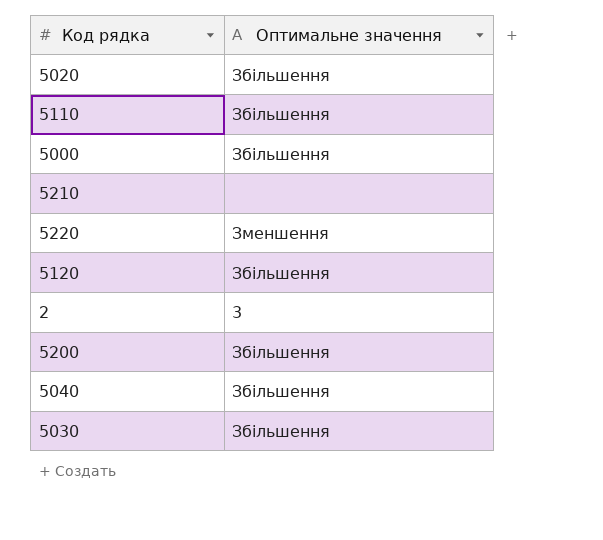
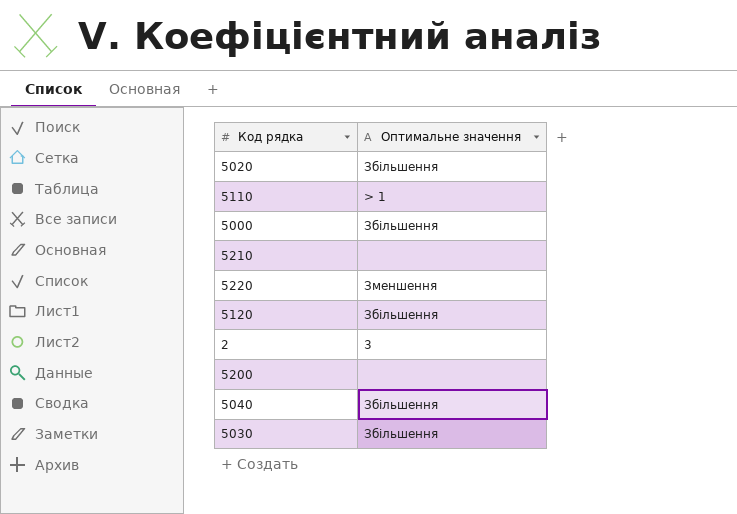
5110 | Оптимальне значення: Збільшення -> > 1
5200 | Оптимальне значення: Збільшення -> none

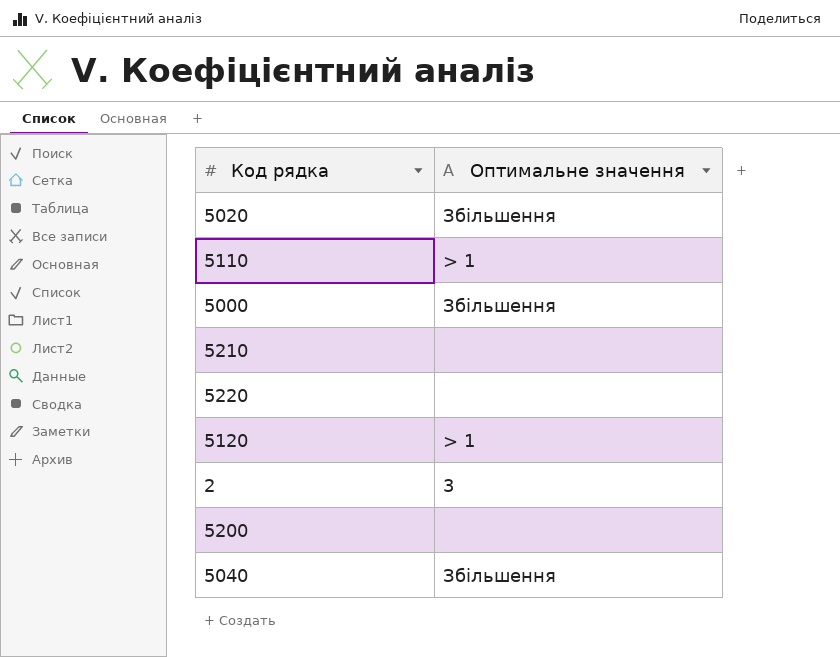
row 5030: Збільшення -> none
5220 | Оптимальне значення: Зменшення -> none
5120 | Оптимальне значення: Збільшення -> > 1

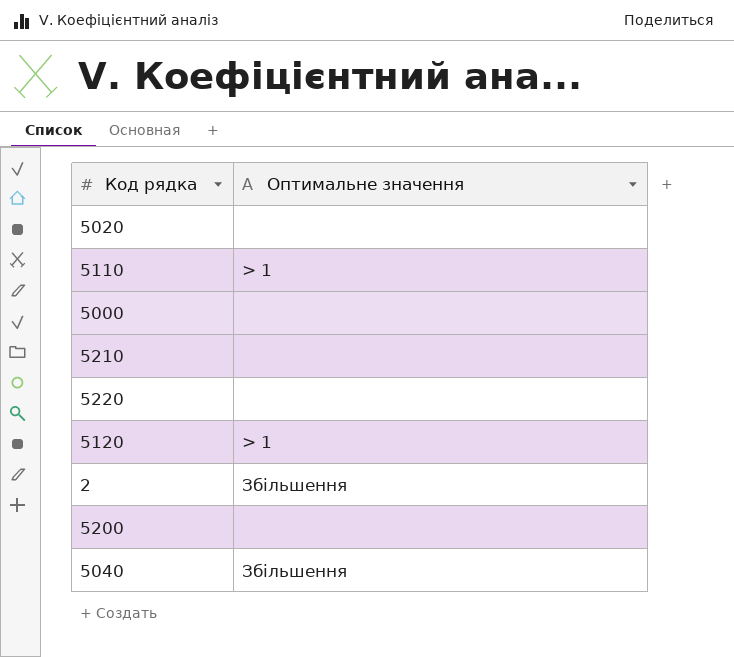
5020 | Оптимальне значення: Збільшення -> none
5000 | Оптимальне значення: Збільшення -> none
2 | Оптимальне значення: 3 -> Збільшення

